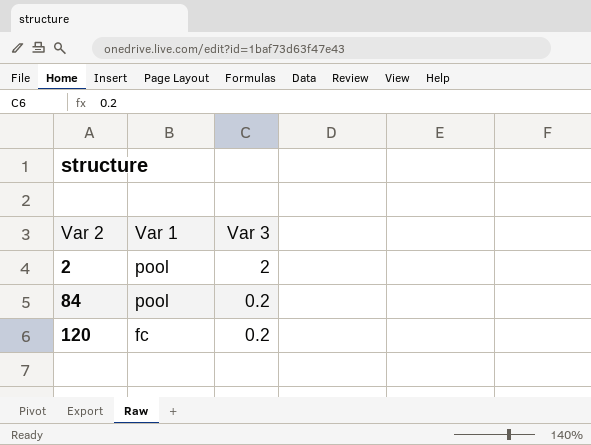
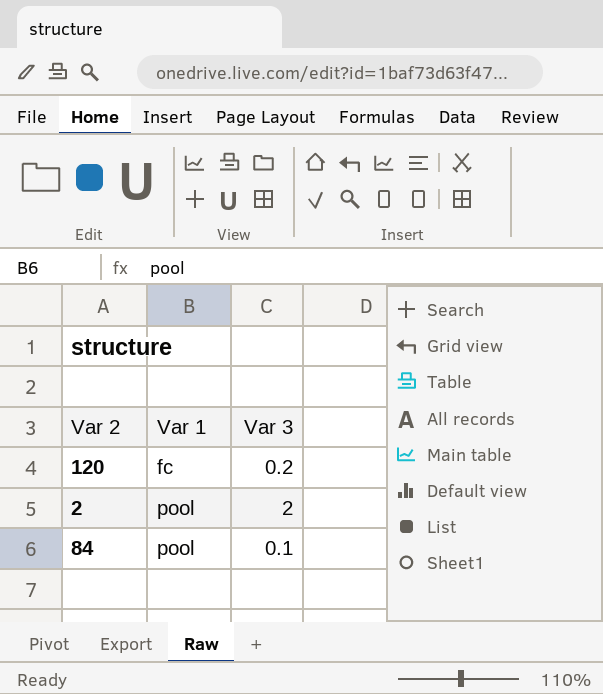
row order: Var 2 ascending -> Var 1 ascending
84 | Var 3: 0.2 -> 0.1

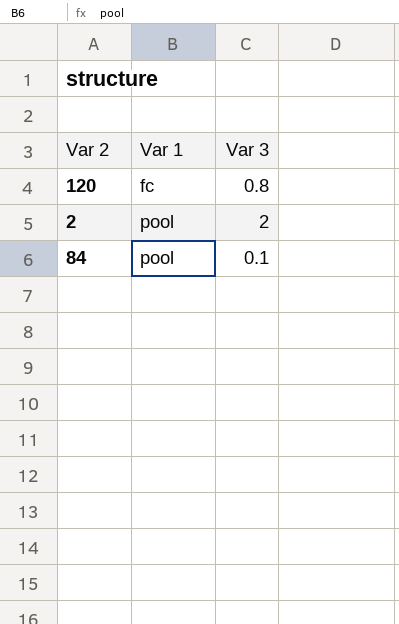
120 | Var 3: 0.2 -> 0.8

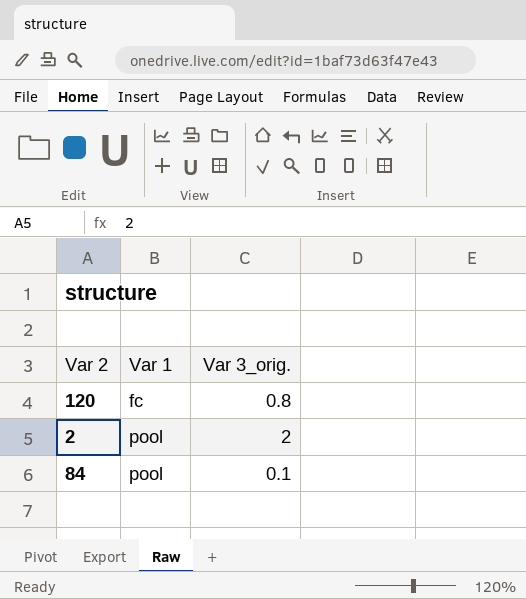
column name: Var 3 -> Var 3_orig.

